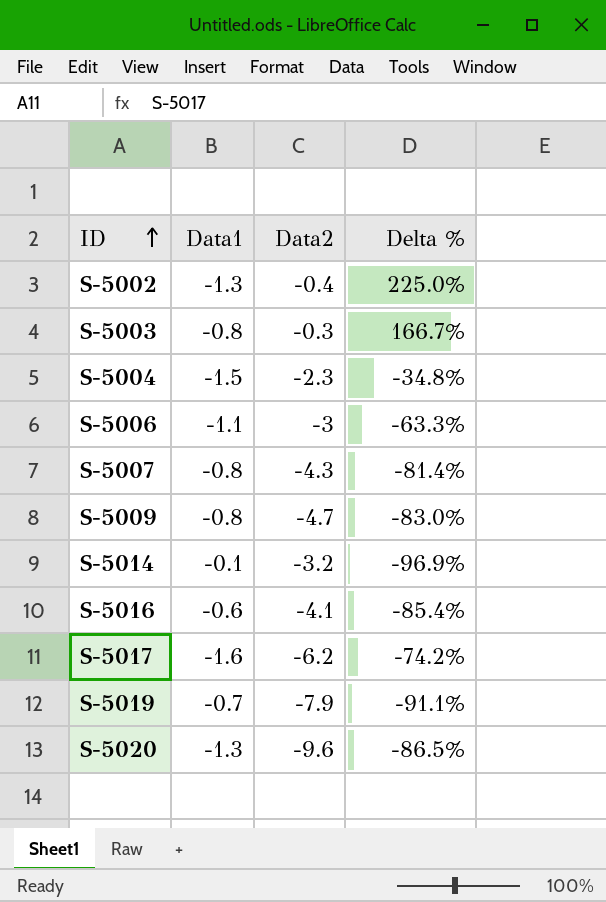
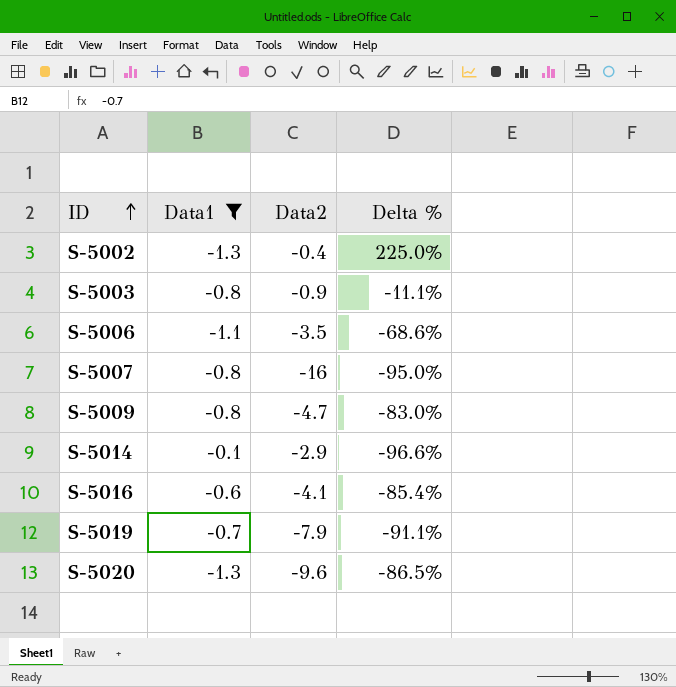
filter: none -> Data1 >= -1.3
S-5003 | Data2: -0.3 -> -0.9
S-5003 | Delta %: 166.7% -> -11.1%
S-5006 | Data2: -3 -> -3.5
S-5006 | Delta %: -63.3% -> -68.6%
S-5007 | Data2: -4.3 -> -16
S-5007 | Delta %: -81.4% -> -95.0%
S-5014 | Data2: -3.2 -> -2.9
S-5014 | Delta %: -96.9% -> -96.6%

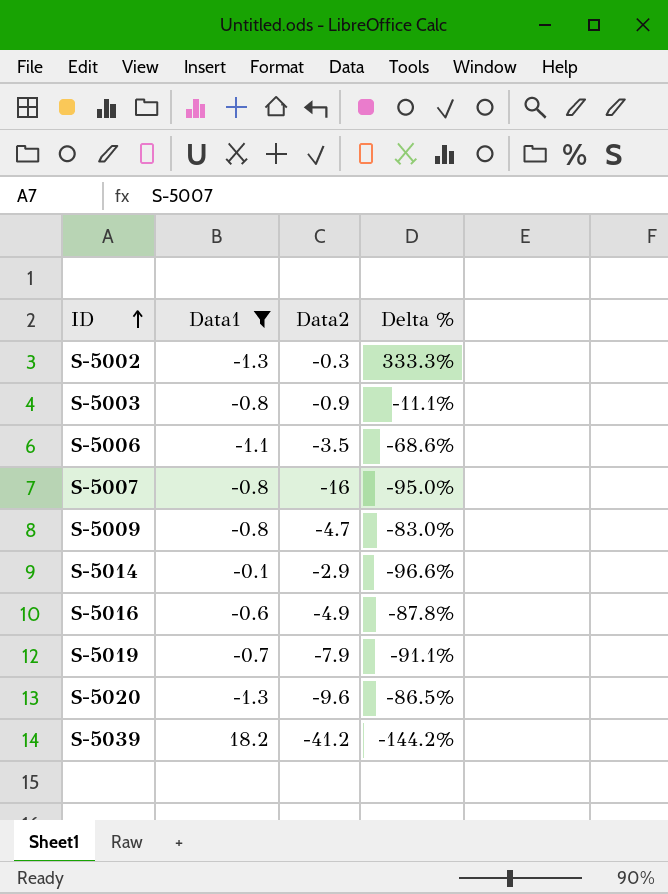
S-5002 | Data2: -0.4 -> -0.3
S-5002 | Delta %: 225.0% -> 333.3%
S-5016 | Data2: -4.1 -> -4.9
S-5016 | Delta %: -85.4% -> -87.8%
row S-5039: none -> 18.2 | -41.2 | -144.2%

